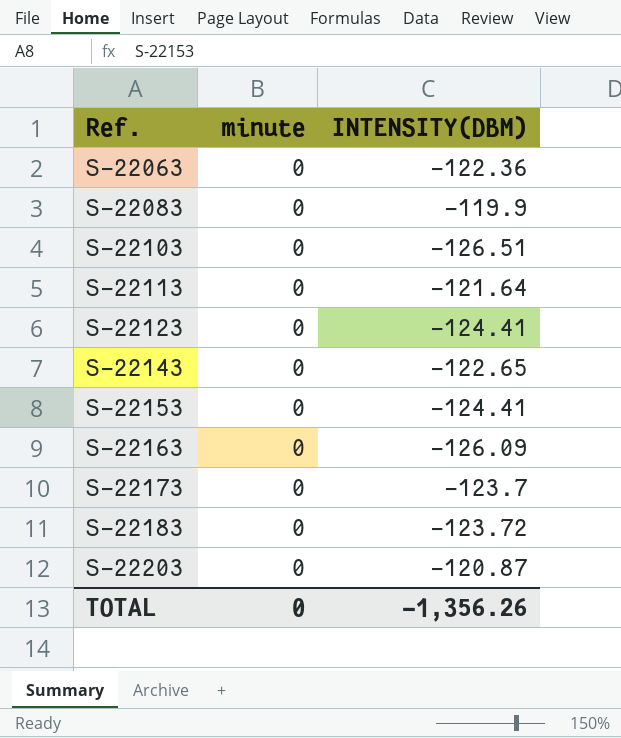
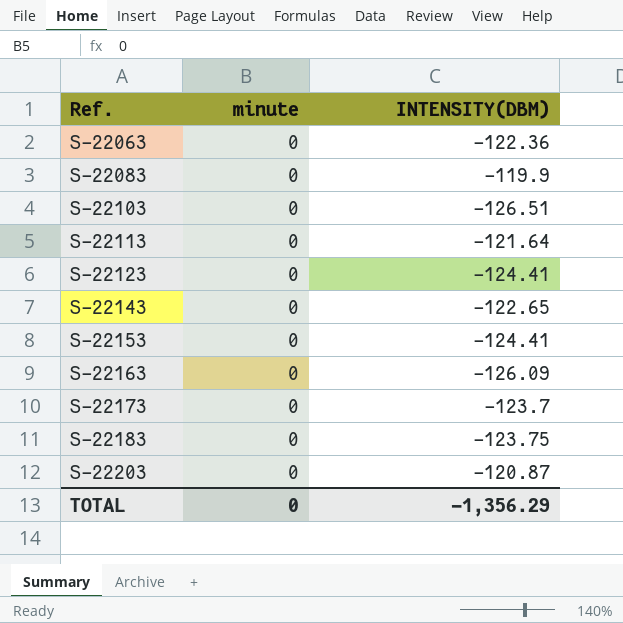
S-22183 | INTENSITY(DBM): -123.72 -> -123.75
TOTAL | INTENSITY(DBM): -1,356.26 -> -1,356.29

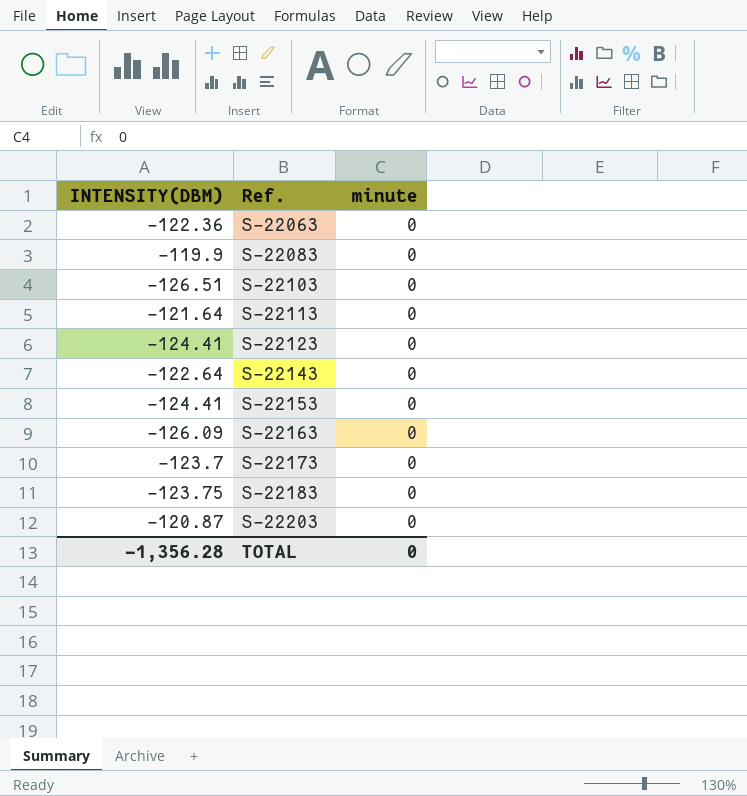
column INTENSITY(DBM) | position: 3 -> 1
S-22143 | INTENSITY(DBM): -122.65 -> -122.64
TOTAL | INTENSITY(DBM): -1,356.29 -> -1,356.28

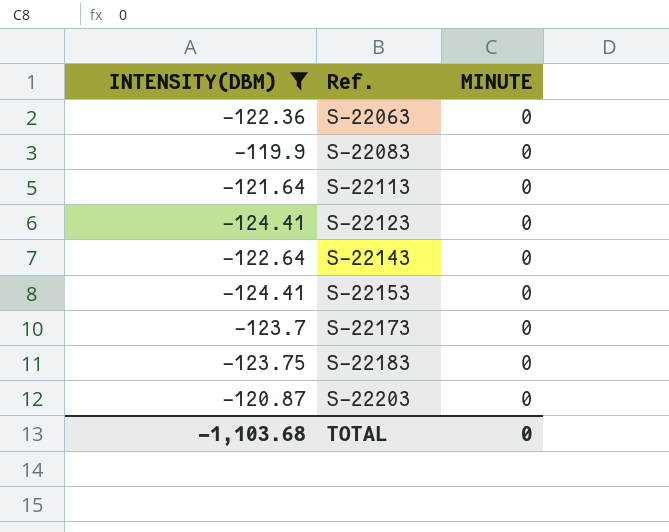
filter: none -> INTENSITY(DBM) >= -124.41
column name: minute -> MINUTE
TOTAL | INTENSITY(DBM): -1,356.28 -> -1,103.68

